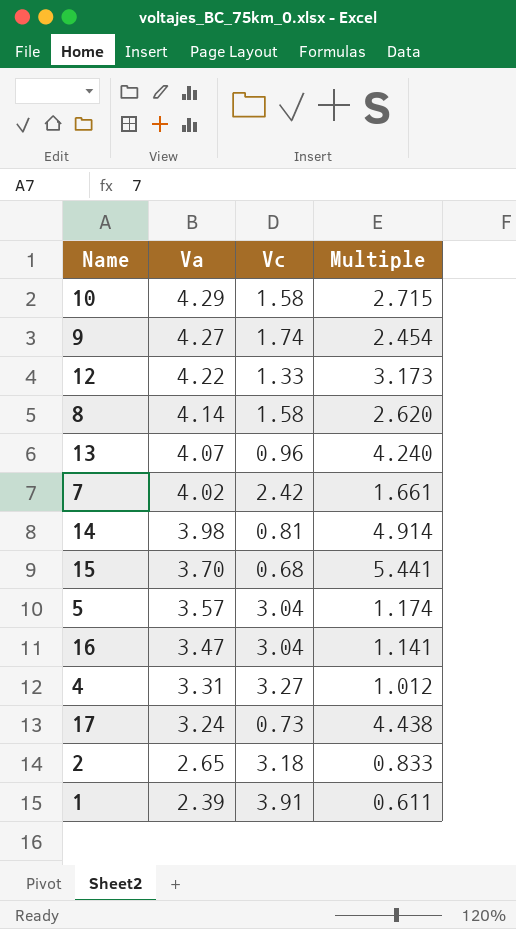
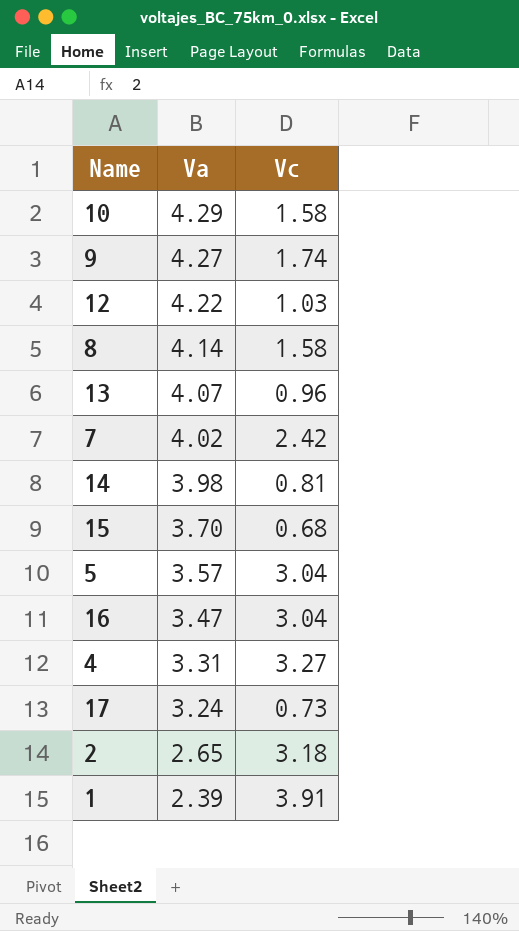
column Multiple | formula: [Va] / [Vc] -> none
12 | Vc: 1.33 -> 1.03

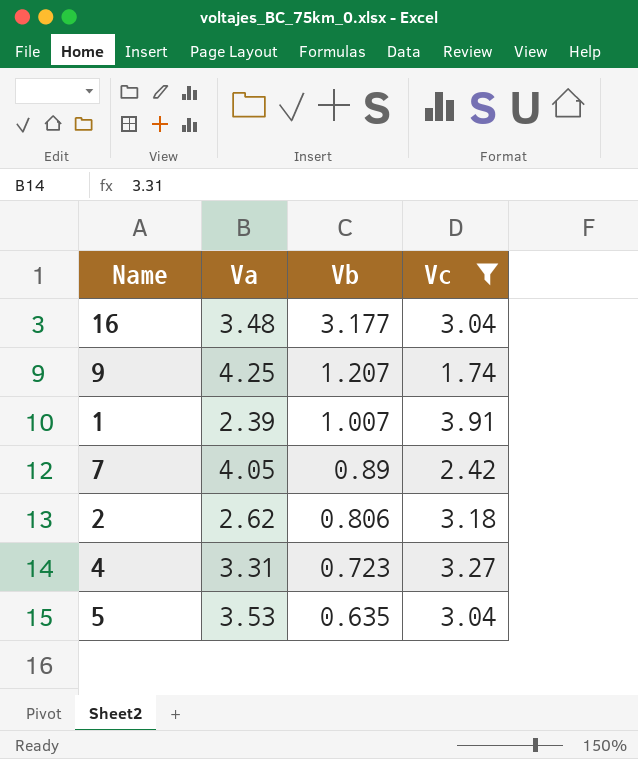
filter: none -> Vc >= 1.74
row order: Va descending -> Vb descending
column Vb | position: none -> 3
16 | Va: 3.47 -> 3.48
9 | Va: 4.27 -> 4.25
7 | Va: 4.02 -> 4.05
2 | Va: 2.65 -> 2.62
5 | Va: 3.57 -> 3.53

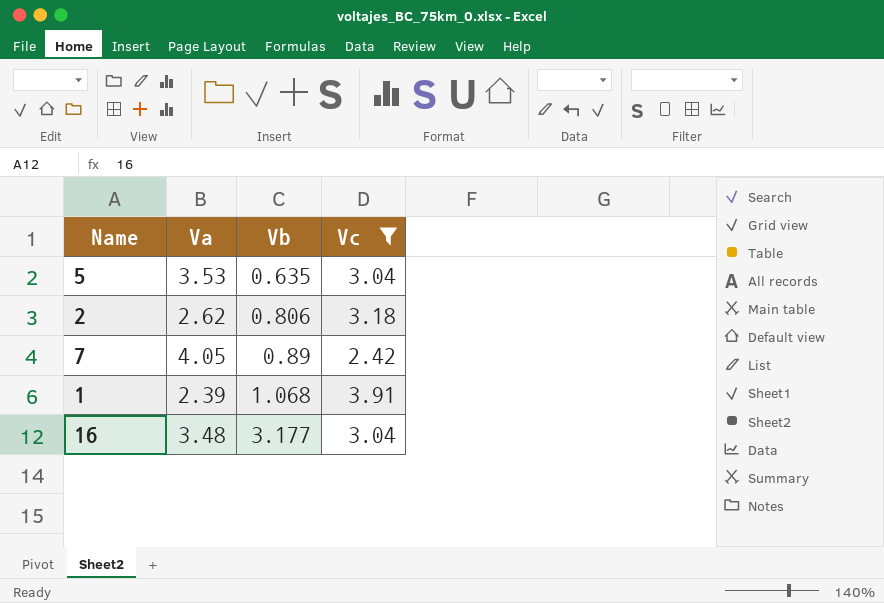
row order: Vb descending -> Vb ascending
row 9: 4.25 | 1.207 | 1.74 -> none
row 4: 3.31 | 0.723 | 3.27 -> none
1 | Vb: 1.007 -> 1.068

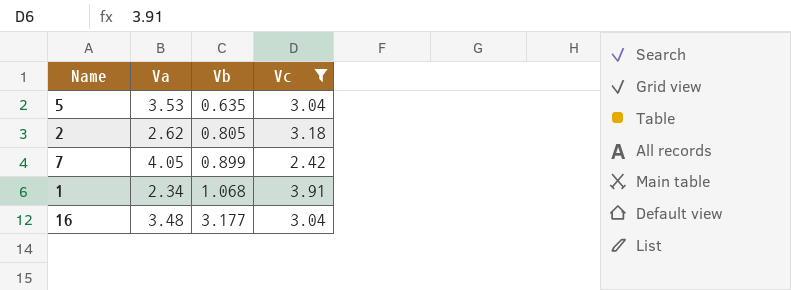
2 | Vb: 0.806 -> 0.805
7 | Vb: 0.89 -> 0.899
1 | Va: 2.39 -> 2.34

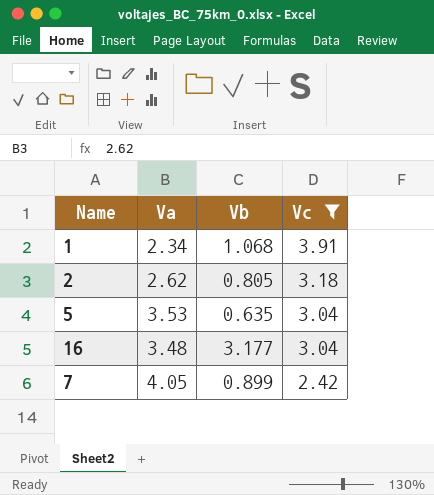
row order: Vb ascending -> Vc descending

